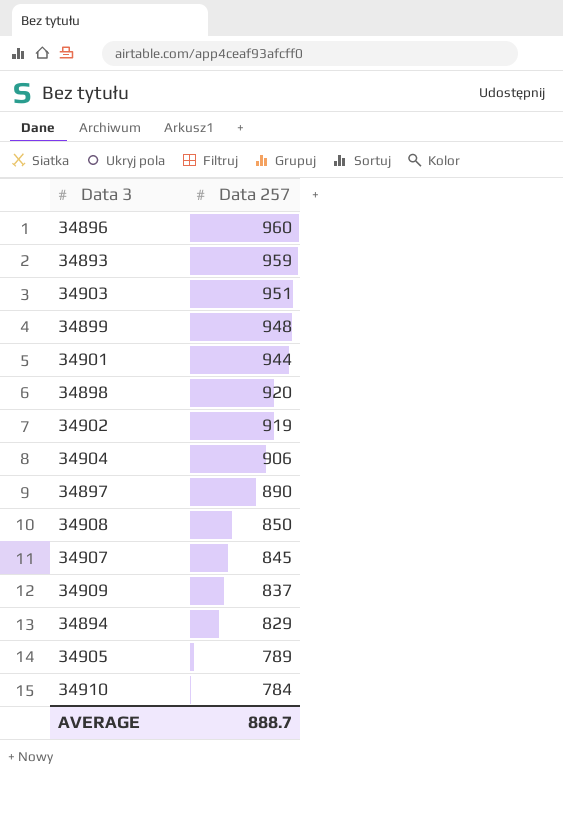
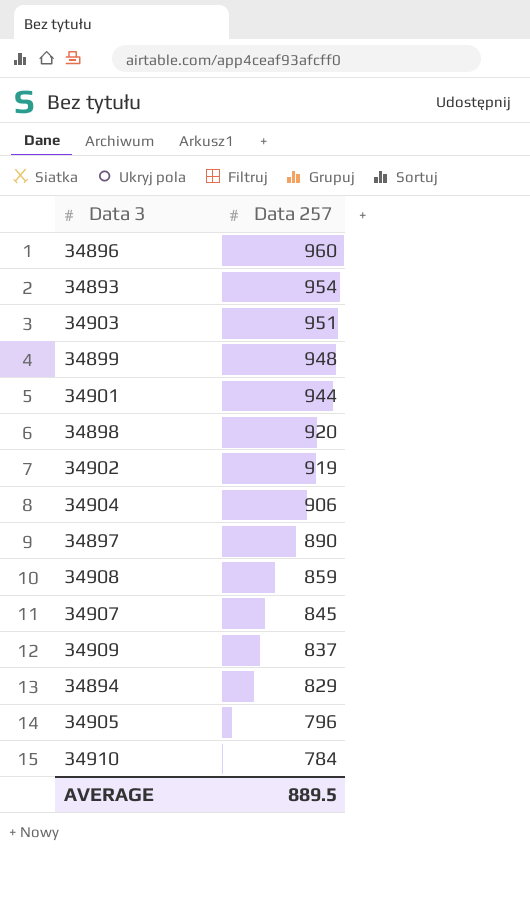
34893 | Data 257: 959 -> 954
34908 | Data 257: 850 -> 859
34905 | Data 257: 789 -> 796
AVERAGE | Data 257: 888.7 -> 889.5

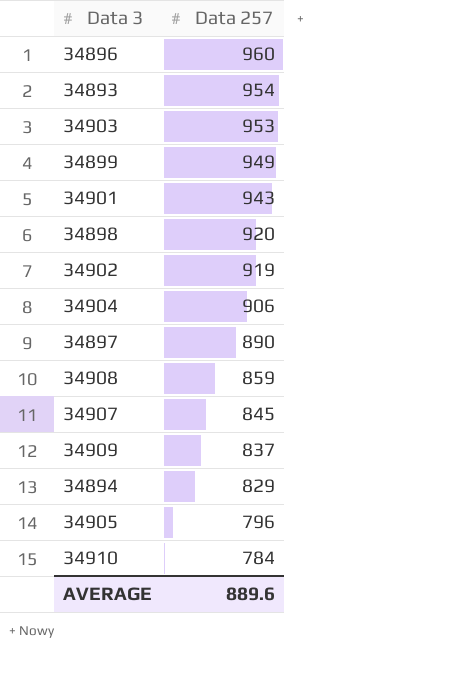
34903 | Data 257: 951 -> 953
34899 | Data 257: 948 -> 949
34901 | Data 257: 944 -> 943
AVERAGE | Data 257: 889.5 -> 889.6

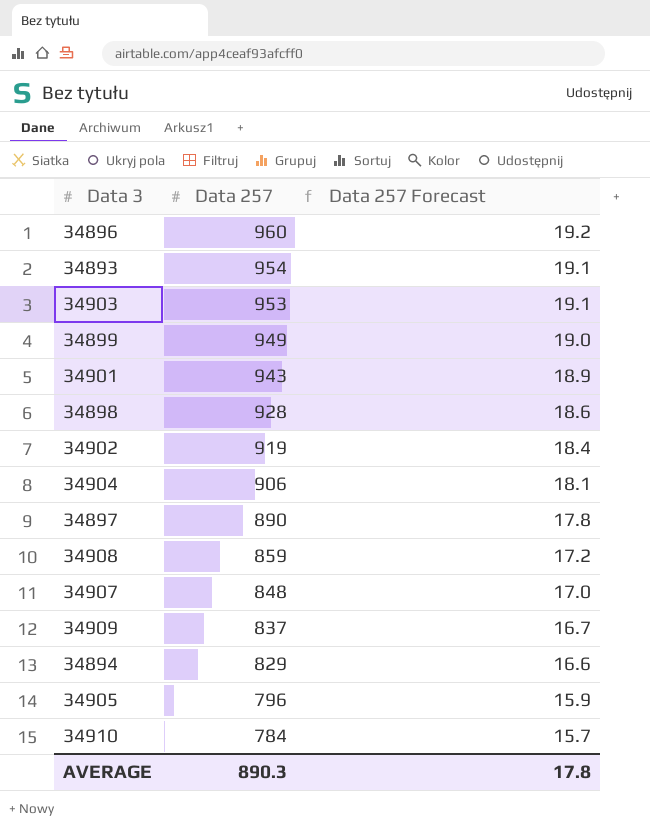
column Data 257 Forecast | formula: none -> [Data 257] * 0.02
34898 | Data 257: 920 -> 928
34907 | Data 257: 845 -> 848
AVERAGE | Data 257: 889.6 -> 890.3

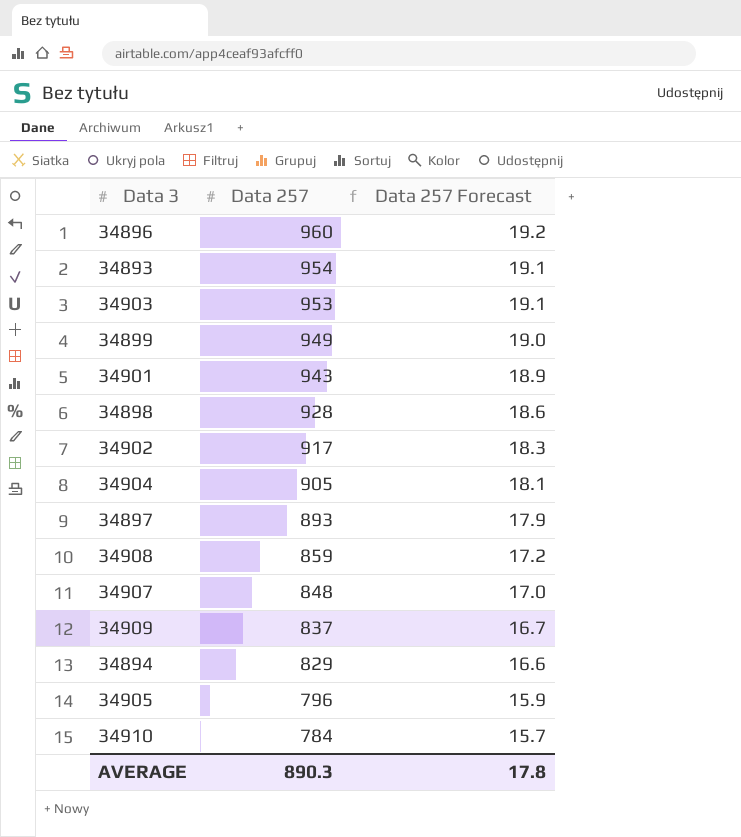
34902 | Data 257: 919 -> 917
34902 | Data 257 Forecast: 18.4 -> 18.3
34904 | Data 257: 906 -> 905
34897 | Data 257: 890 -> 893
34897 | Data 257 Forecast: 17.8 -> 17.9

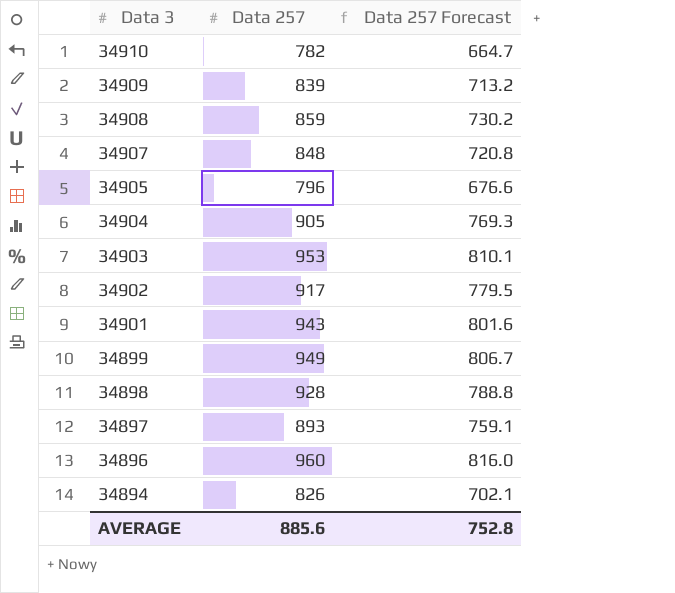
row order: Data 257 descending -> Data 3 descending
column Data 257 Forecast | formula: [Data 257] * 0.02 -> [Data 257] * 0.85
row 34893: 954 | 19.1 -> none
34910 | Data 257: 784 -> 782
34909 | Data 257: 837 -> 839
34894 | Data 257: 829 -> 826
AVERAGE | Data 257: 890.3 -> 885.6
AVERAGE | Data 257 Forecast: 17.8 -> 752.8

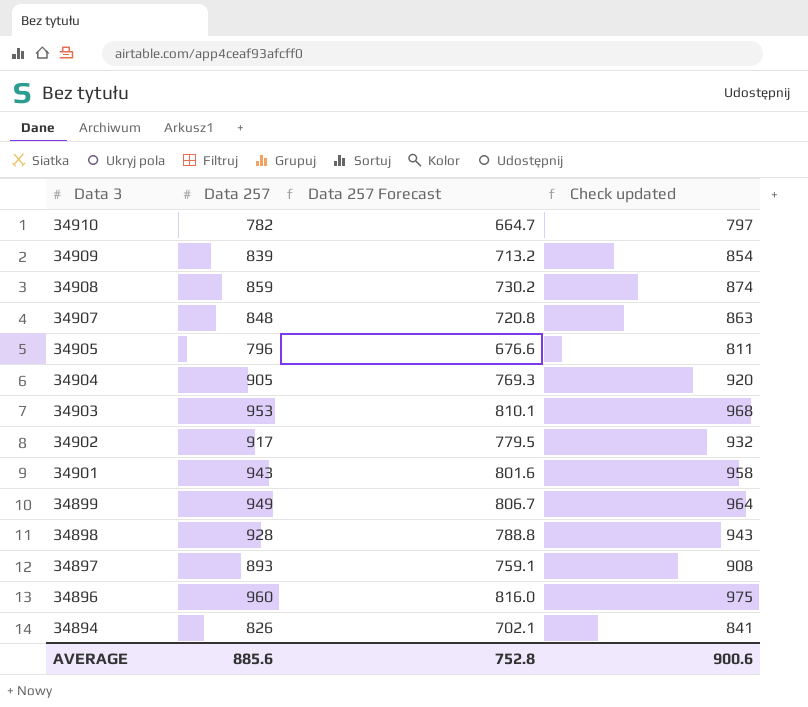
column Check updated | formula: none -> [Data 257] + 15

